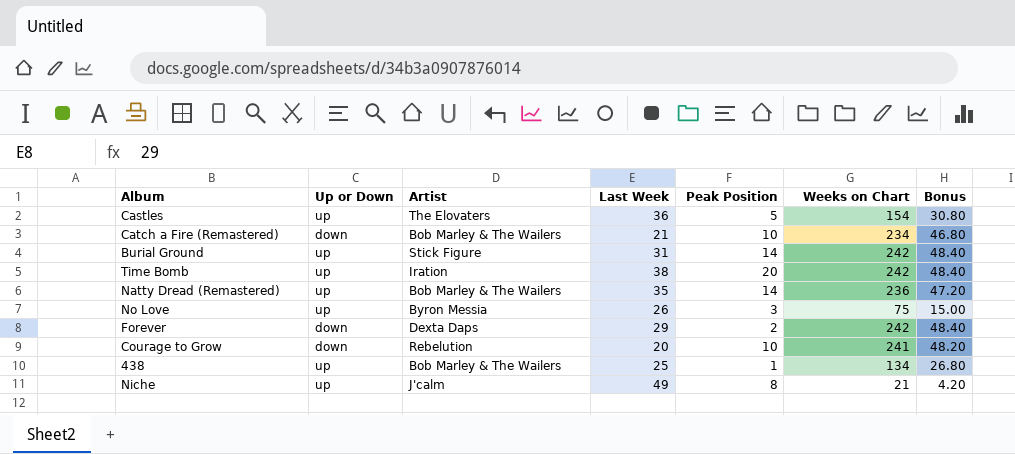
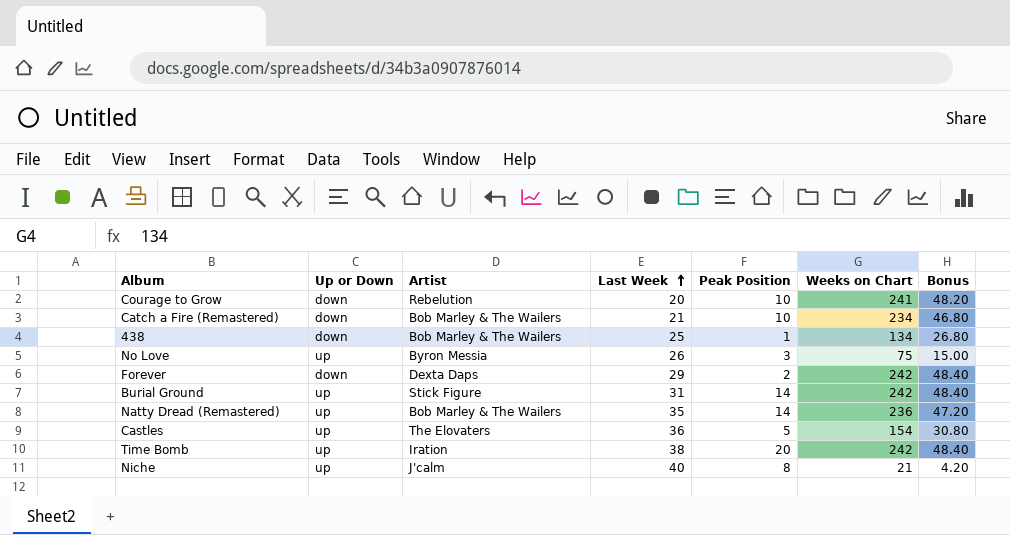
row order: none -> Last Week ascending
438 | Up or Down: up -> down
Niche | Last Week: 49 -> 40

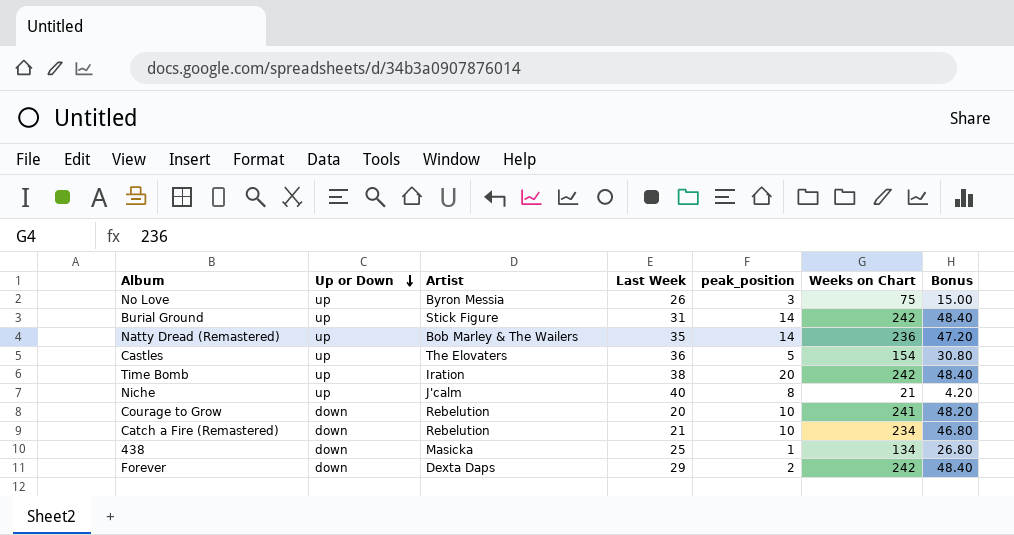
row order: Last Week ascending -> Up or Down descending
column name: Peak Position -> peak_position
Catch a Fire (Remastered) | Artist: Bob Marley & The Wailers -> Rebelution
438 | Artist: Bob Marley & The Wailers -> Masicka

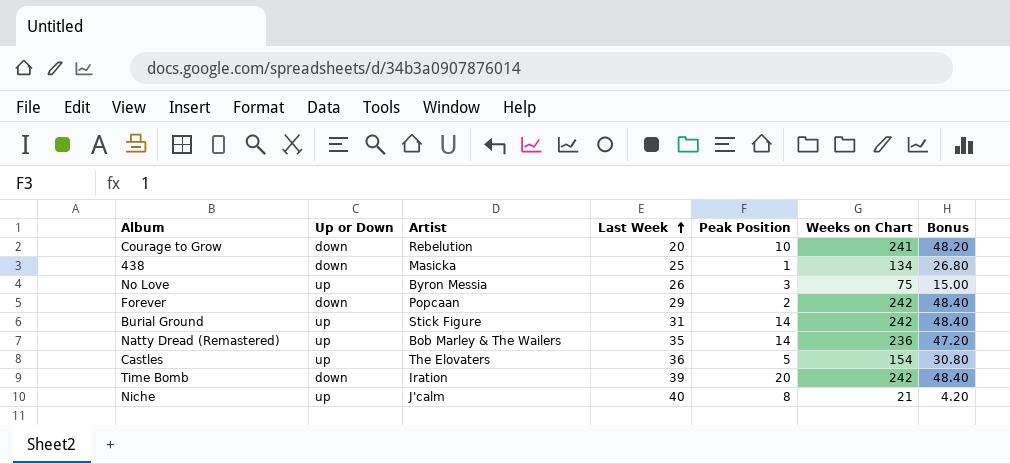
row order: Up or Down descending -> Last Week ascending
column name: peak_position -> Peak Position
row Catch a Fire (Remastered): down | Rebelution | 21 | 10 | 234 | 46.80 -> none
Forever | Artist: Dexta Daps -> Popcaan
Time Bomb | Up or Down: up -> down
Time Bomb | Last Week: 38 -> 39

